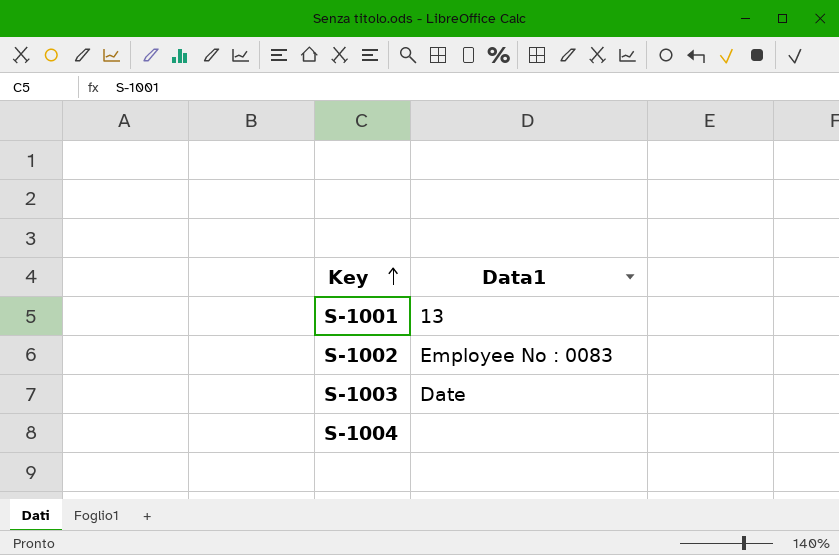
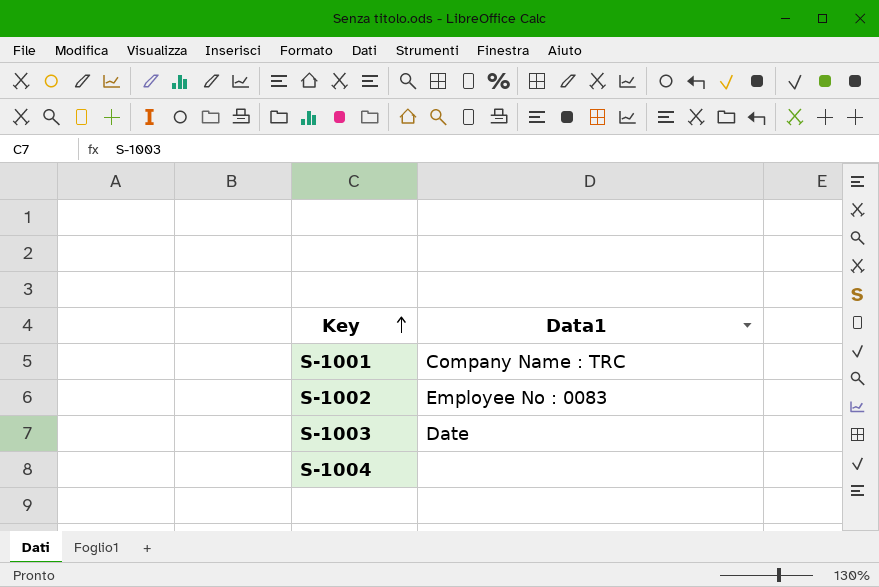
S-1001 | Data1: 13 -> Company Name : TRC

